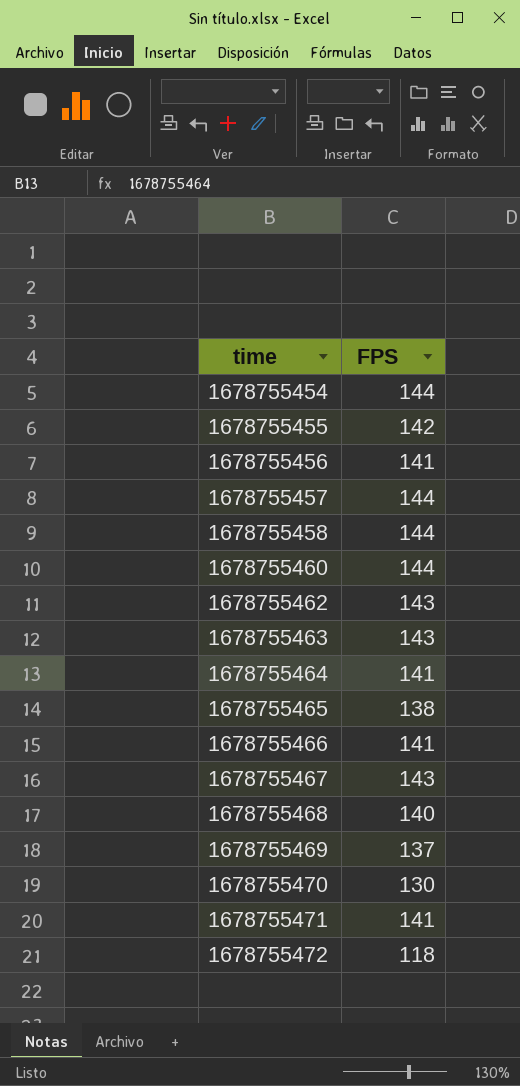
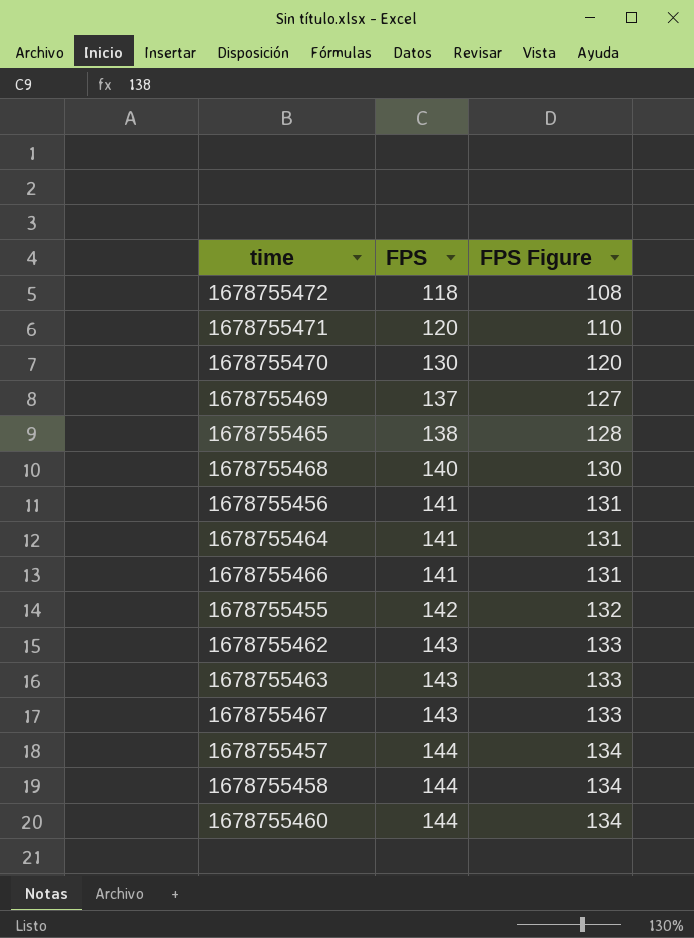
row order: time ascending -> FPS ascending
column FPS Figure | formula: none -> [FPS] - 10
row 1678755454: 144 -> none
1678755471 | FPS: 141 -> 120

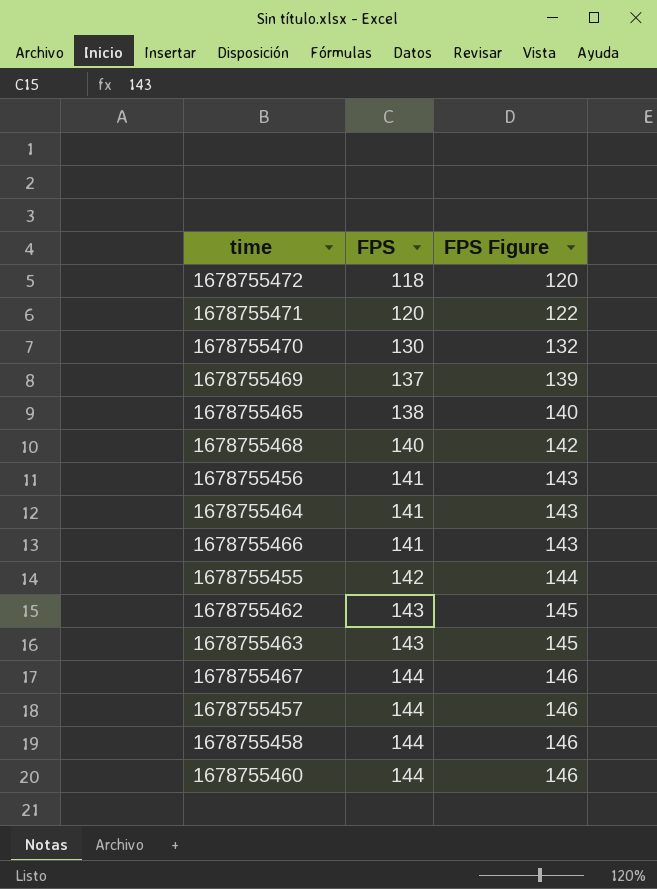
column FPS Figure | formula: [FPS] - 10 -> [FPS] + 2
1678755467 | FPS: 143 -> 144

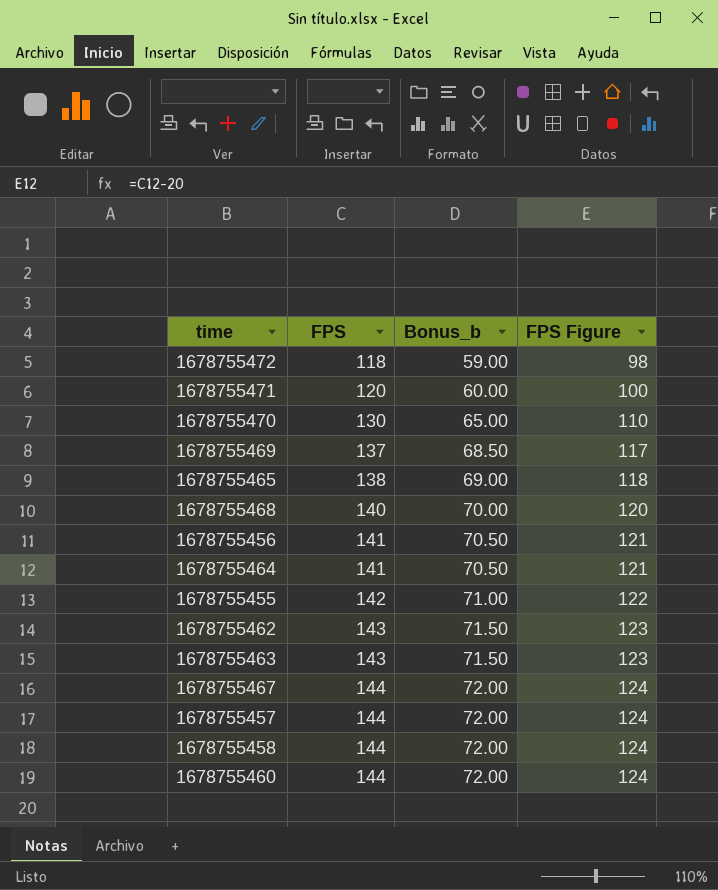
column Bonus_b | formula: none -> [FPS] * 0.5
column FPS Figure | formula: [FPS] + 2 -> [FPS] - 20
row 1678755466: 141 | 143 -> none

